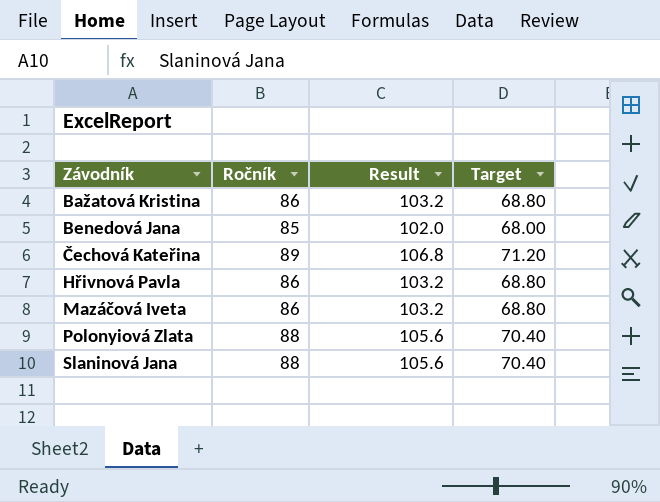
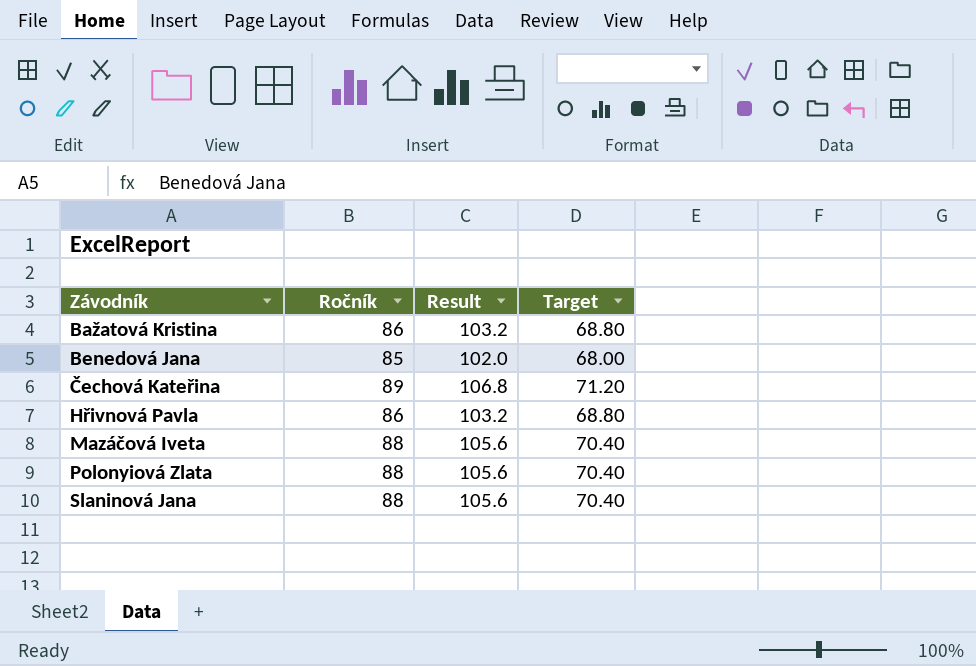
Mazáčová Iveta | Ročník: 86 -> 88
Mazáčová Iveta | Result: 103.2 -> 105.6
Mazáčová Iveta | Target: 68.80 -> 70.40

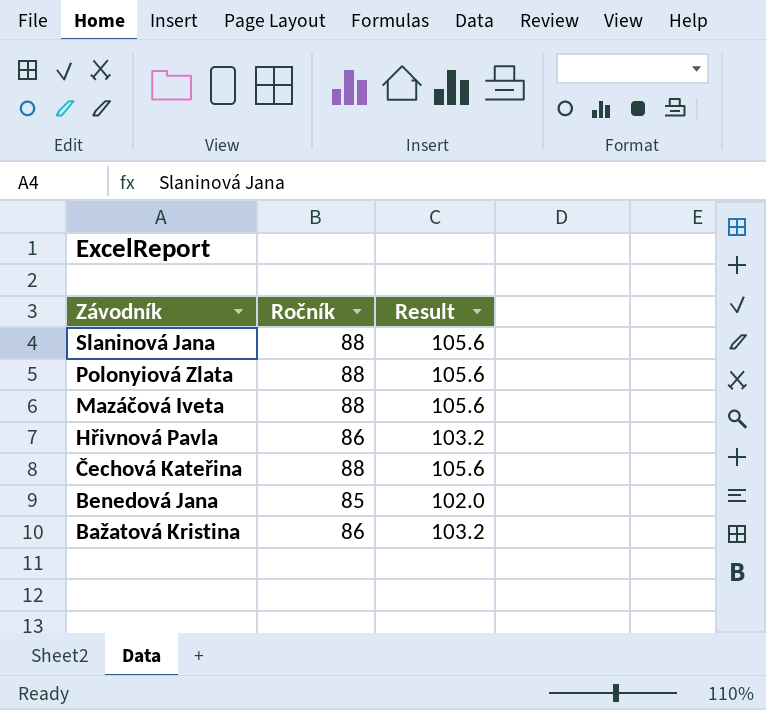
row order: Závodník ascending -> Závodník descending
column Target | formula: [Ročník] * 0.8 -> none
Čechová Kateřina | Ročník: 89 -> 88
Čechová Kateřina | Result: 106.8 -> 105.6

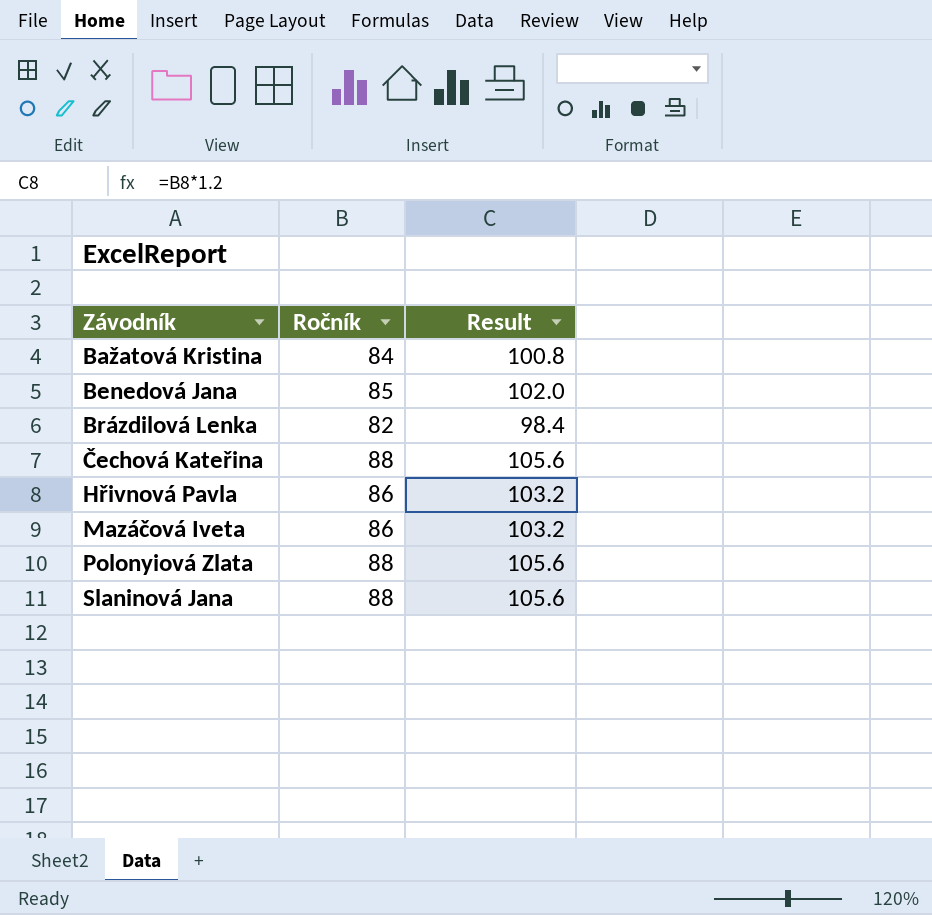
row order: Závodník descending -> Závodník ascending
Bažatová Kristina | Ročník: 86 -> 84
Bažatová Kristina | Result: 103.2 -> 100.8
row Brázdilová Lenka: none -> 82 | 98.4
Mazáčová Iveta | Ročník: 88 -> 86
Mazáčová Iveta | Result: 105.6 -> 103.2

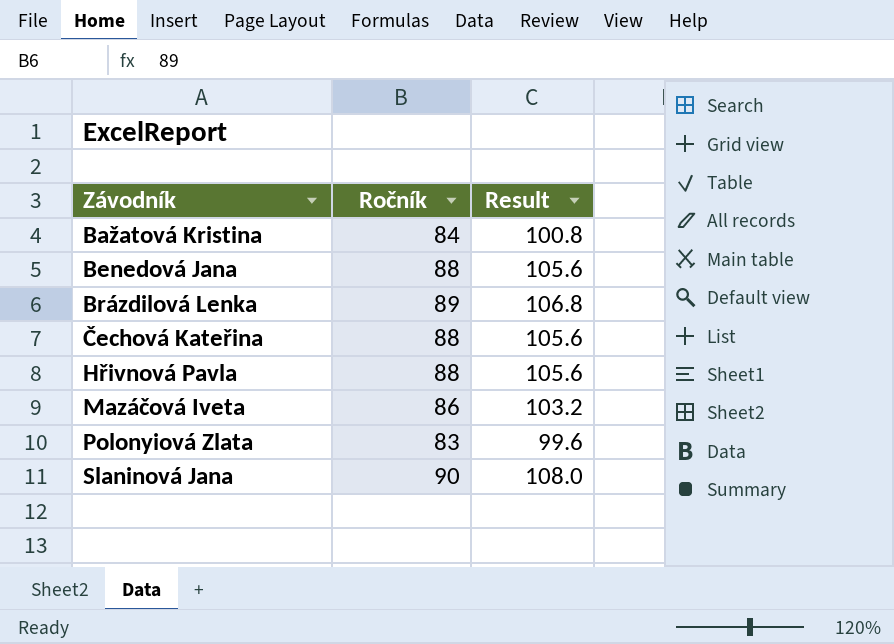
Benedová Jana | Ročník: 85 -> 88
Benedová Jana | Result: 102.0 -> 105.6
Brázdilová Lenka | Ročník: 82 -> 89
Brázdilová Lenka | Result: 98.4 -> 106.8
Hřivnová Pavla | Ročník: 86 -> 88
Hřivnová Pavla | Result: 103.2 -> 105.6
Polonyiová Zlata | Ročník: 88 -> 83
Polonyiová Zlata | Result: 105.6 -> 99.6
Slaninová Jana | Ročník: 88 -> 90
Slaninová Jana | Result: 105.6 -> 108.0

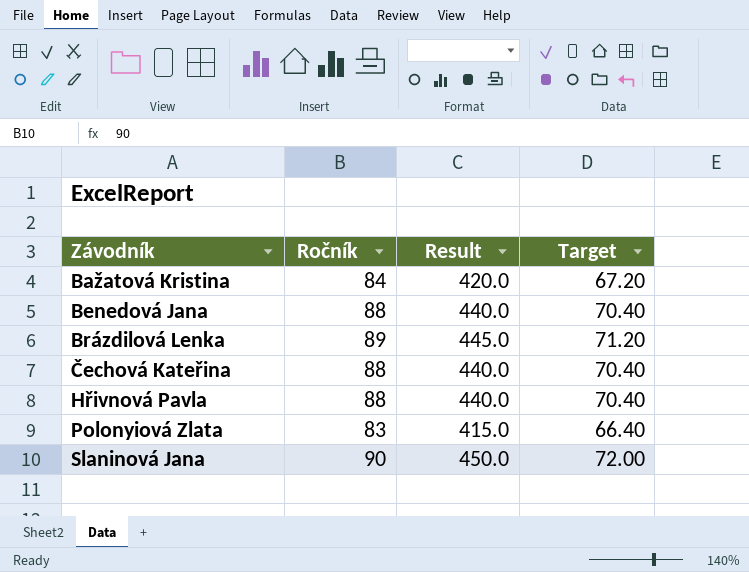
column Result | formula: [Ročník] * 1.2 -> [Ročník] * 5
column Target | formula: none -> [Ročník] * 0.8
row Mazáčová Iveta: 86 | 103.2 -> none

